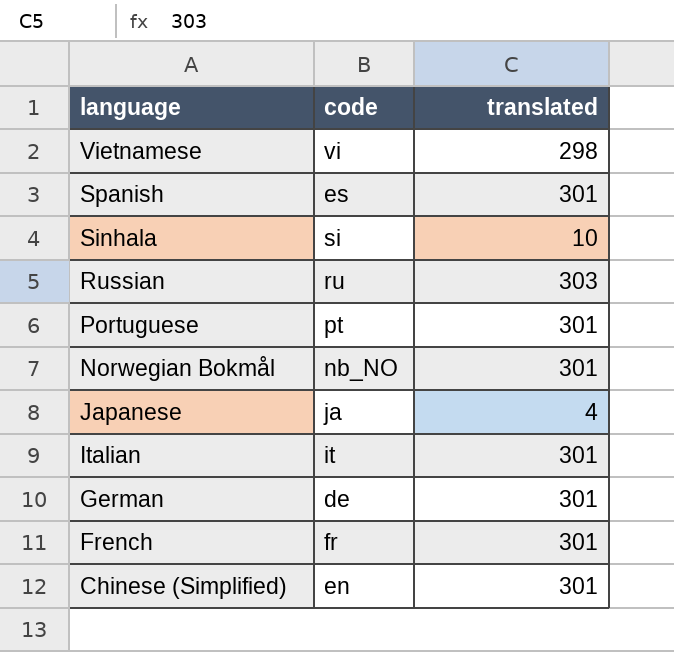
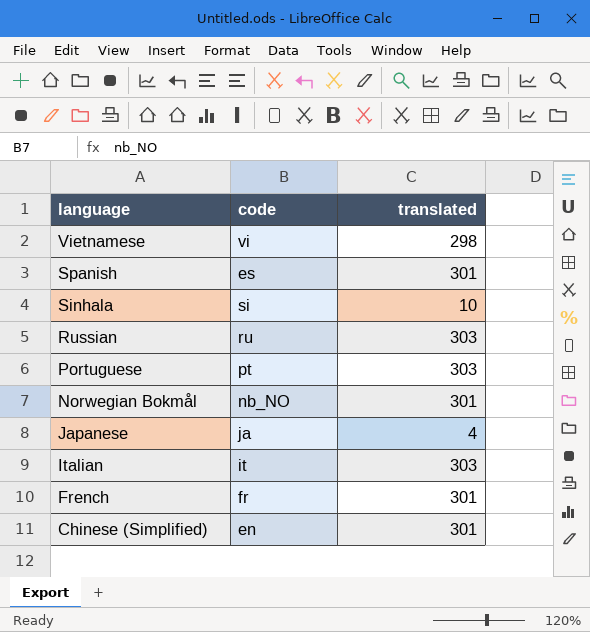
row German: de | 301 -> none
Portuguese | translated: 301 -> 303
Italian | translated: 301 -> 303

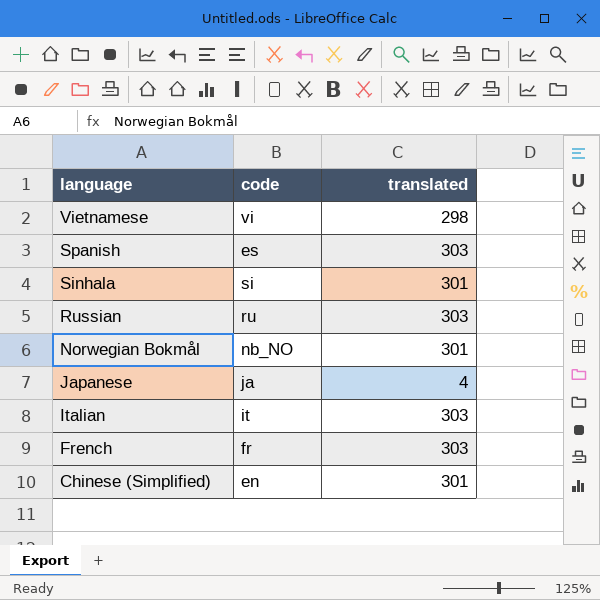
row Portuguese: pt | 303 -> none
Spanish | translated: 301 -> 303
Sinhala | translated: 10 -> 301
French | translated: 301 -> 303

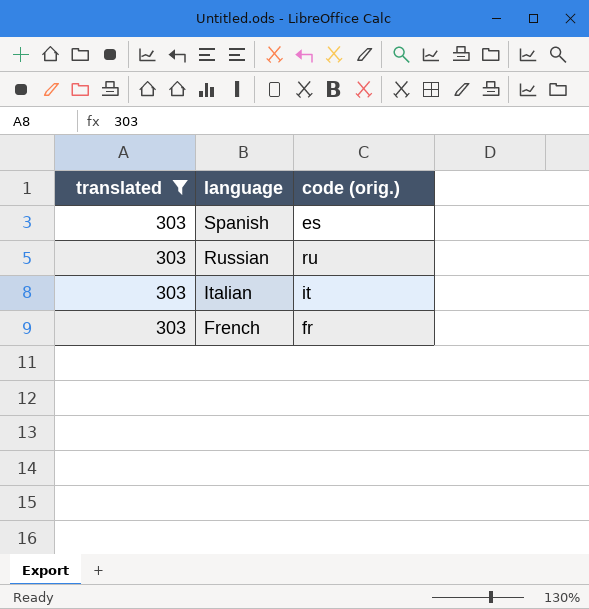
filter: none -> translated = 303
column translated | position: 3 -> 1
column name: code -> code (orig.)

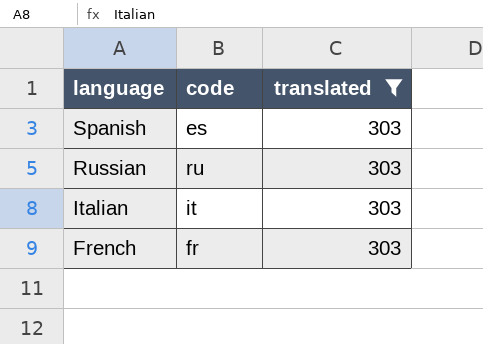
column name: code (orig.) -> code
column translated | position: 1 -> 3

